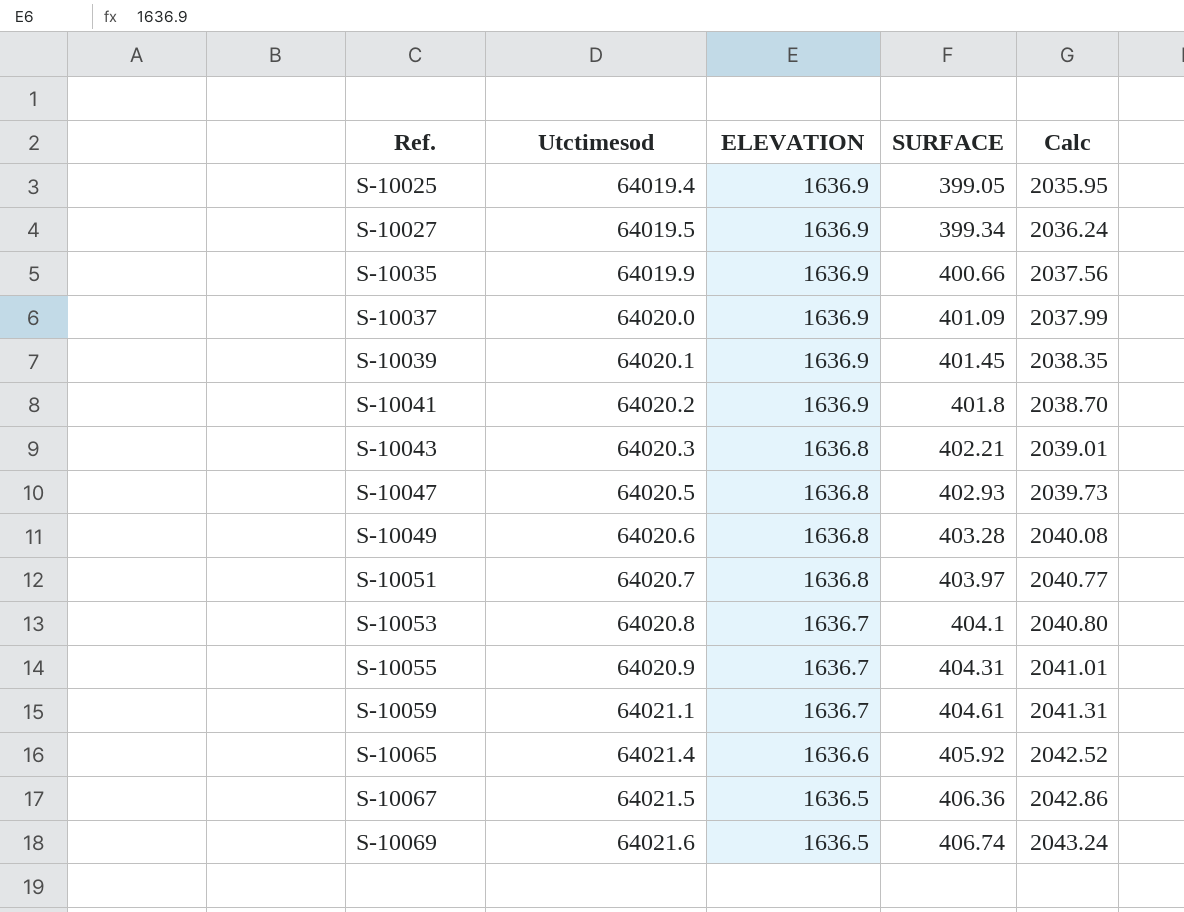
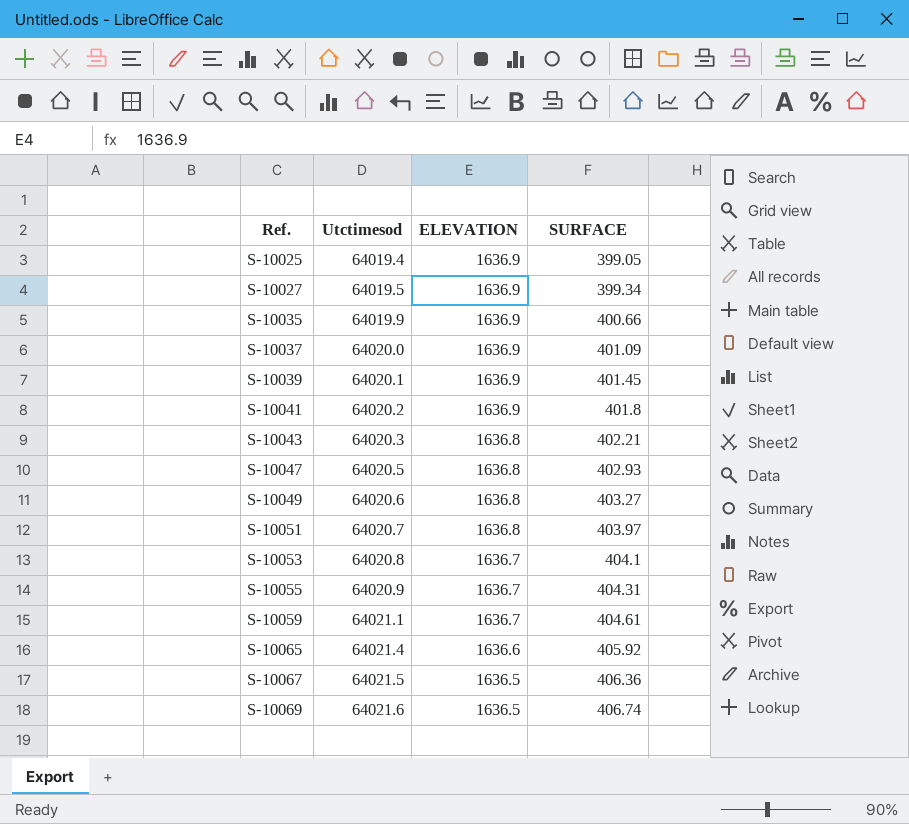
column Calc | formula: [ELEVATION] + [SURFACE] -> none
S-10049 | SURFACE: 403.28 -> 403.27

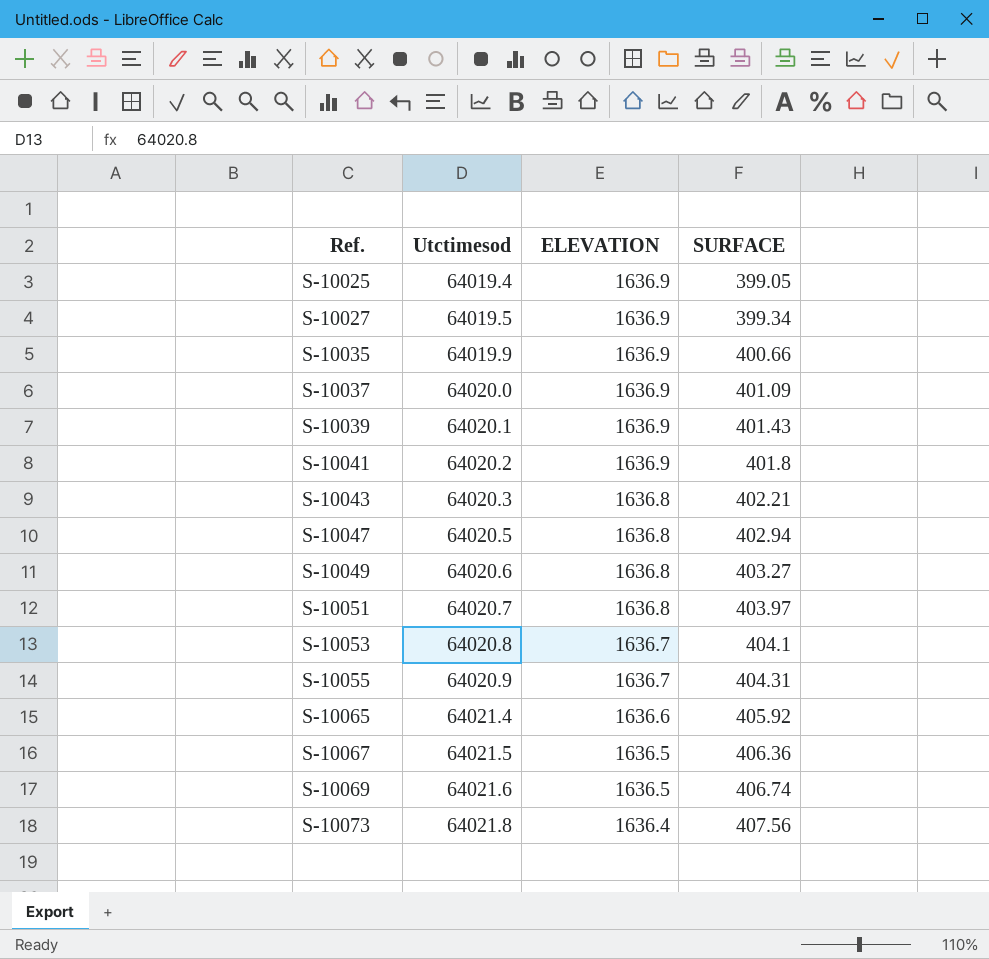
row S-10059: 64021.1 | 1636.7 | 404.61 -> none
S-10039 | SURFACE: 401.45 -> 401.43
S-10047 | SURFACE: 402.93 -> 402.94
row S-10073: none -> 64021.8 | 1636.4 | 407.56

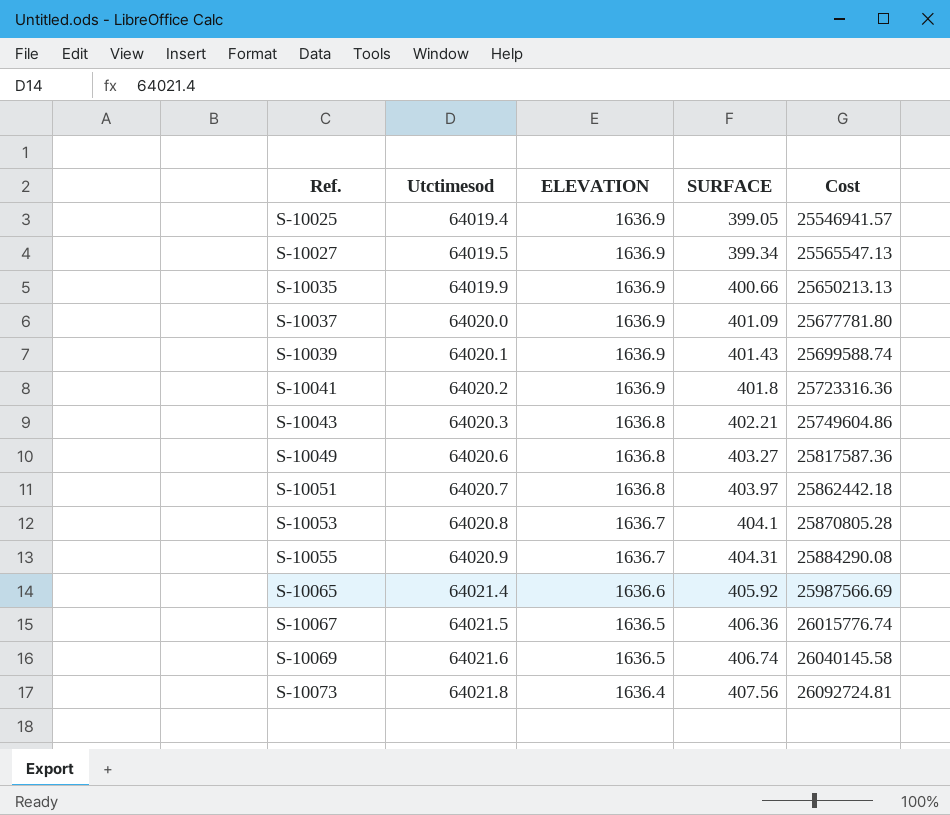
column Cost | formula: none -> [Utctimesod] * [SURFACE]
row S-10047: 64020.5 | 1636.8 | 402.94 -> none

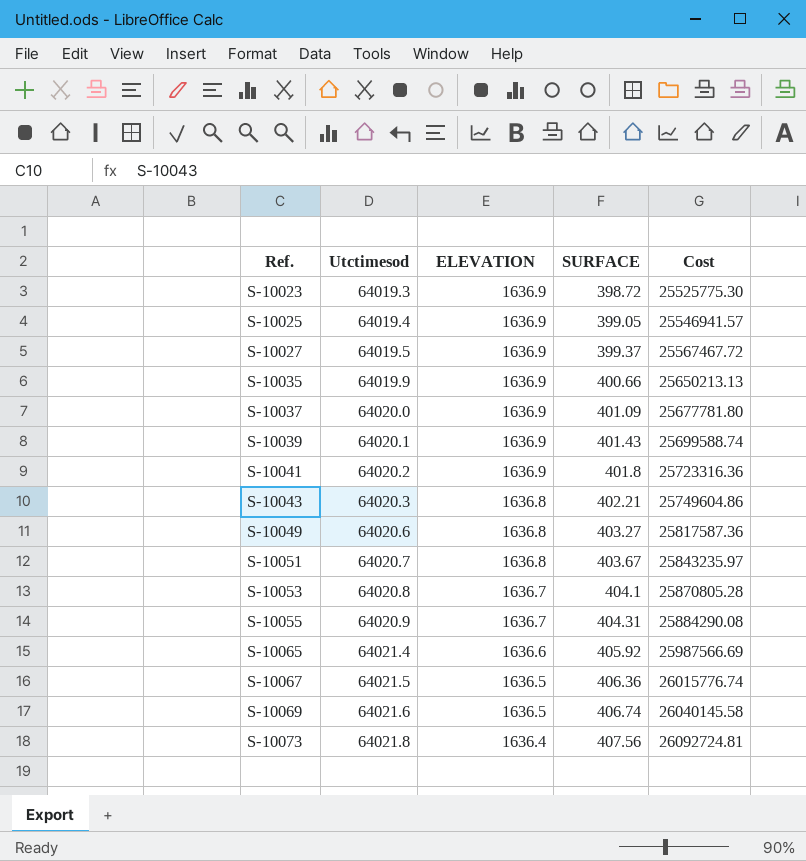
row S-10023: none -> 64019.3 | 1636.9 | 398.72 | 25525775.30
S-10027 | SURFACE: 399.34 -> 399.37
S-10027 | Cost: 25565547.13 -> 25567467.72
S-10051 | SURFACE: 403.97 -> 403.67
S-10051 | Cost: 25862442.18 -> 25843235.97

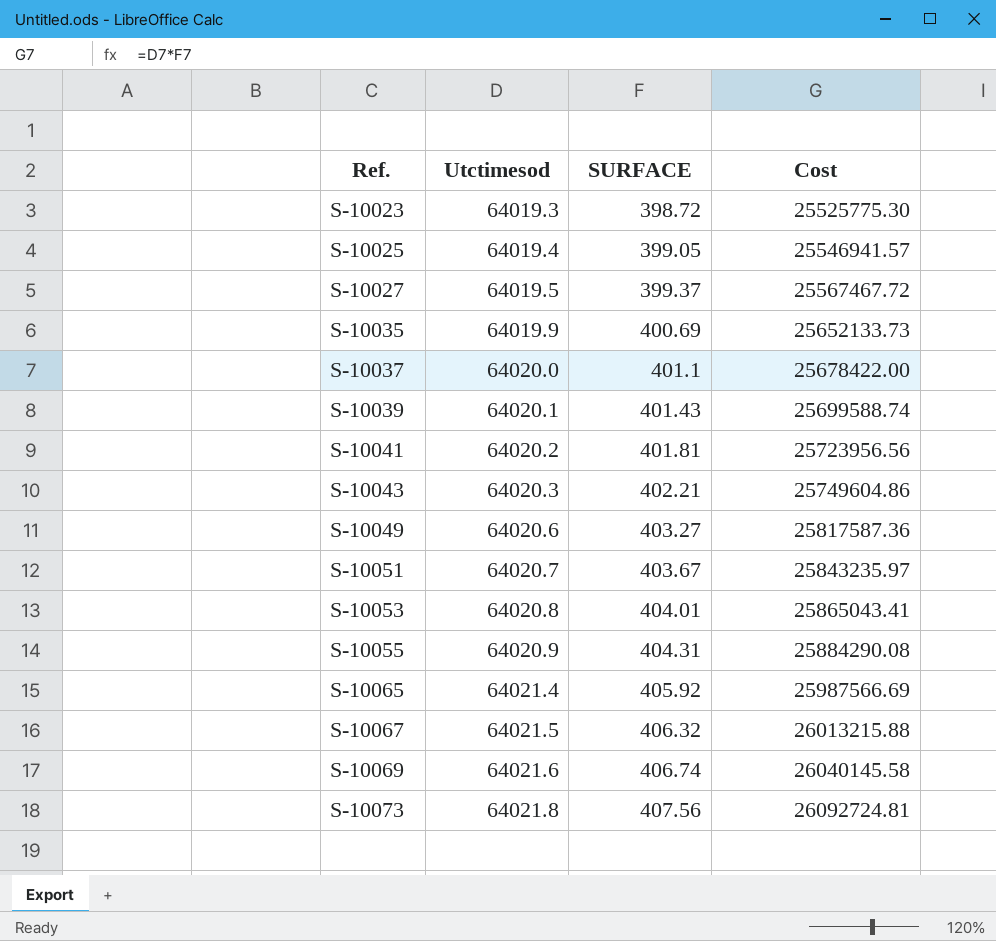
column ELEVATION | position: 3 -> none
S-10035 | SURFACE: 400.66 -> 400.69
S-10035 | Cost: 25650213.13 -> 25652133.73
S-10037 | SURFACE: 401.09 -> 401.1
S-10037 | Cost: 25677781.80 -> 25678422.00
S-10041 | SURFACE: 401.8 -> 401.81
S-10041 | Cost: 25723316.36 -> 25723956.56
S-10053 | SURFACE: 404.1 -> 404.01
S-10053 | Cost: 25870805.28 -> 25865043.41
S-10067 | SURFACE: 406.36 -> 406.32
S-10067 | Cost: 26015776.74 -> 26013215.88

